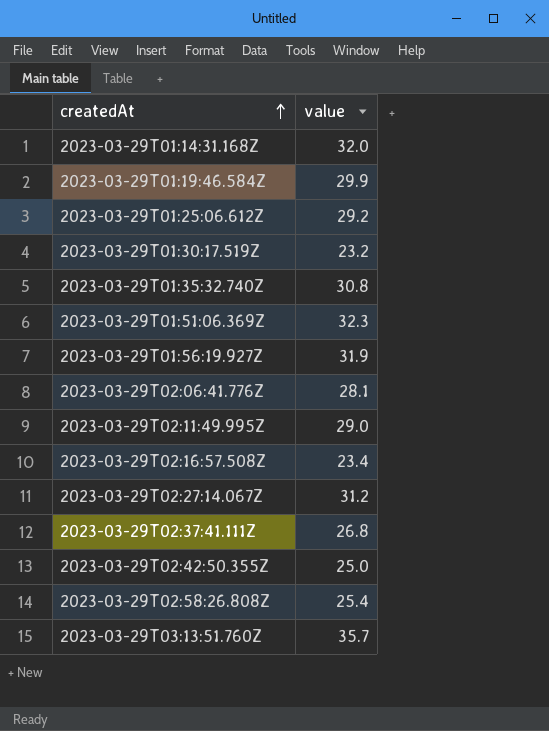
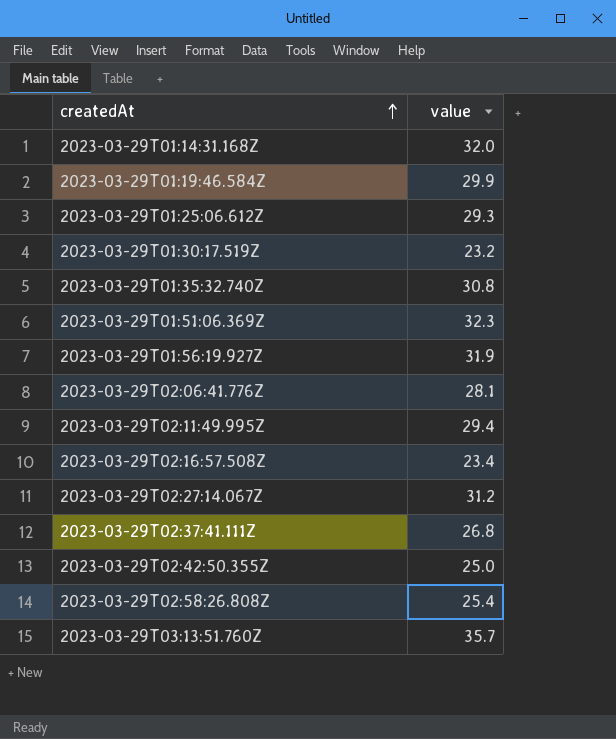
2023-03-29T01:25:06.612Z | value: 29.2 -> 29.3
2023-03-29T02:11:49.995Z | value: 29.0 -> 29.4

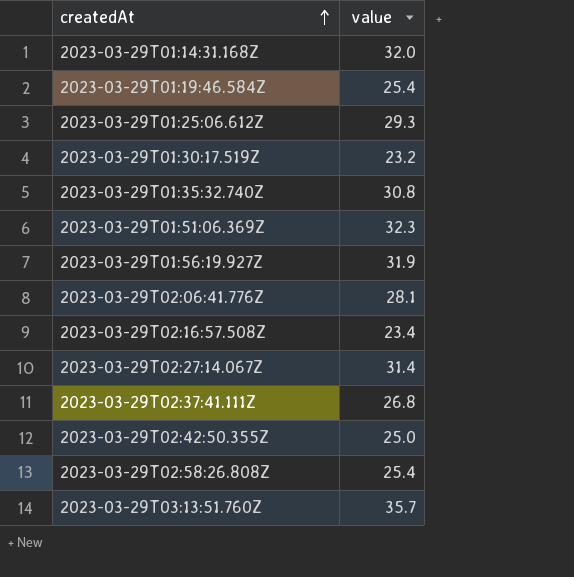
row 2023-03-29T02:11:49.995Z: 29.4 -> none
2023-03-29T01:19:46.584Z | value: 29.9 -> 25.4
2023-03-29T02:27:14.067Z | value: 31.2 -> 31.4

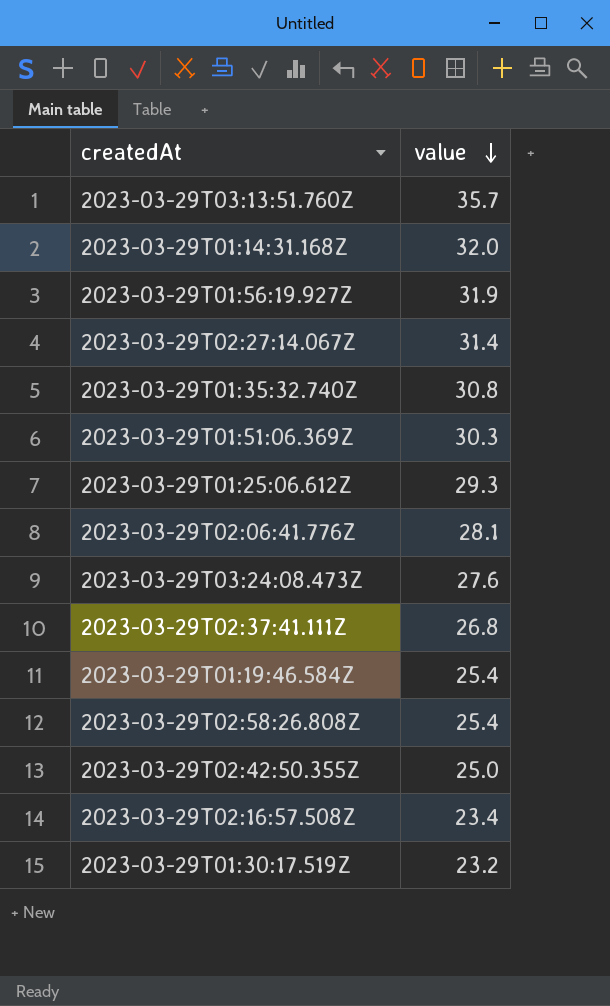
row order: createdAt ascending -> value descending
2023-03-29T01:51:06.369Z | value: 32.3 -> 30.3
row 2023-03-29T03:24:08.473Z: none -> 27.6

